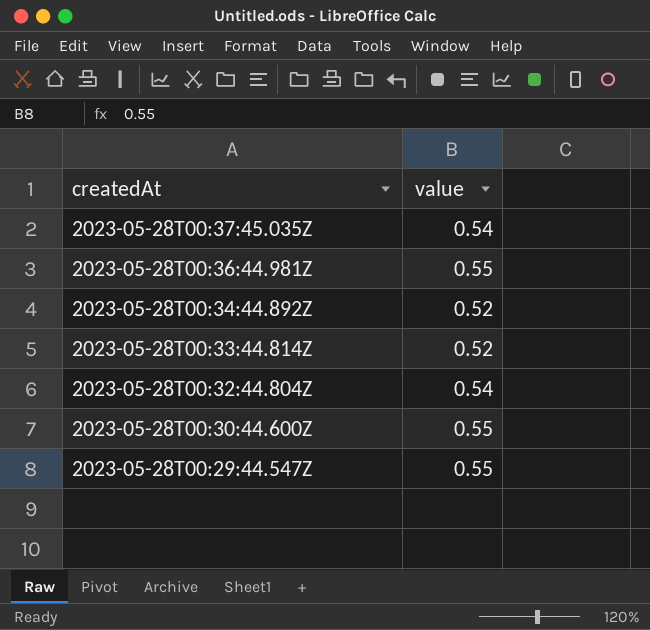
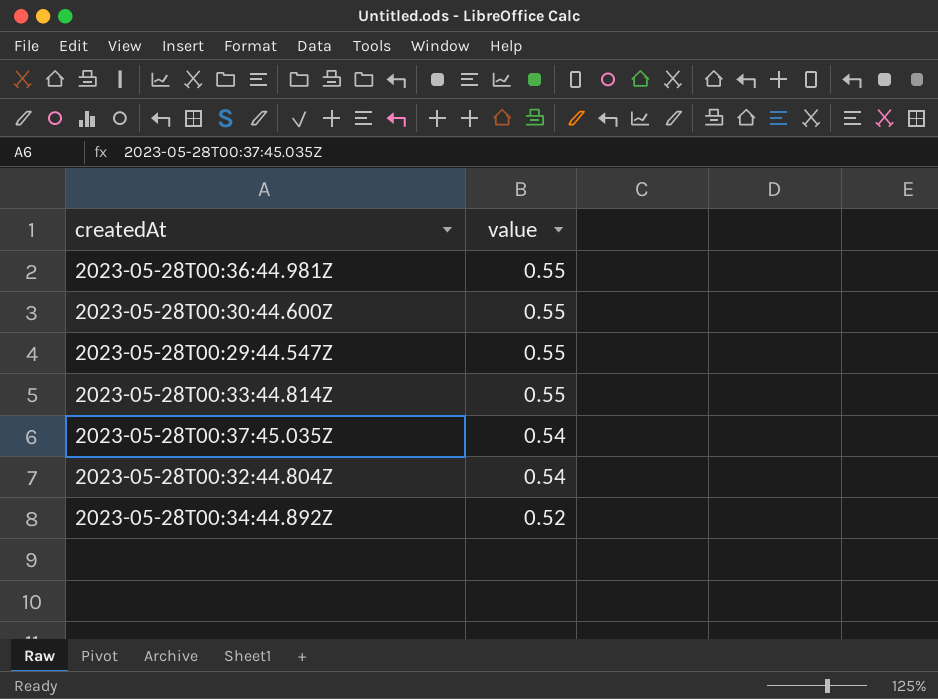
row order: createdAt descending -> value descending
2023-05-28T00:33:44.814Z | value: 0.52 -> 0.55

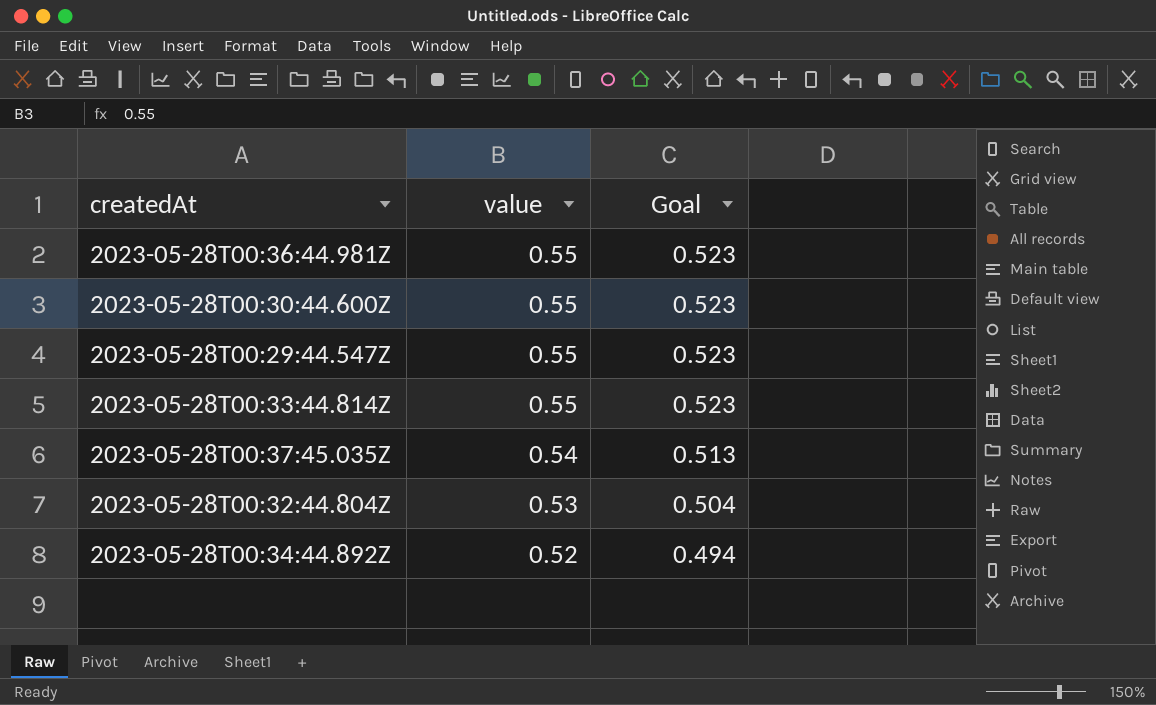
column Goal | formula: none -> [value] * 0.95
2023-05-28T00:32:44.804Z | value: 0.54 -> 0.53

